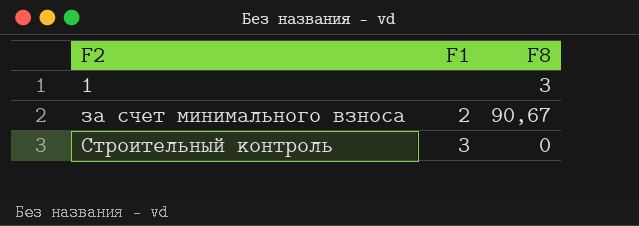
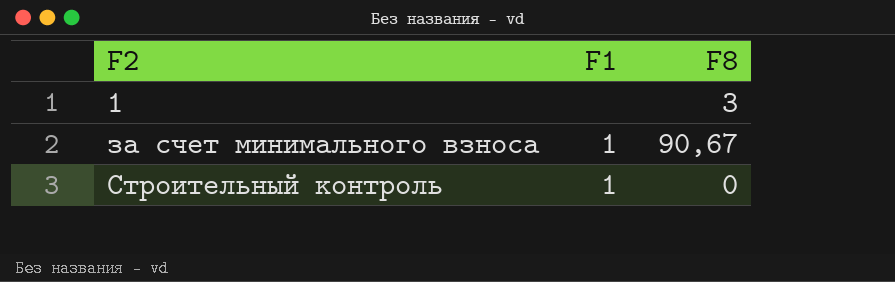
за счет минимального взноса | F1: 2 -> 1
Строительный контроль | F1: 3 -> 1

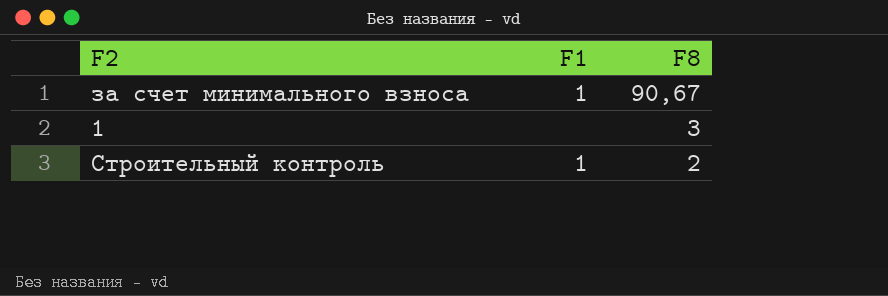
row order: F2 ascending -> F8 descending
Строительный контроль | F8: 0 -> 2

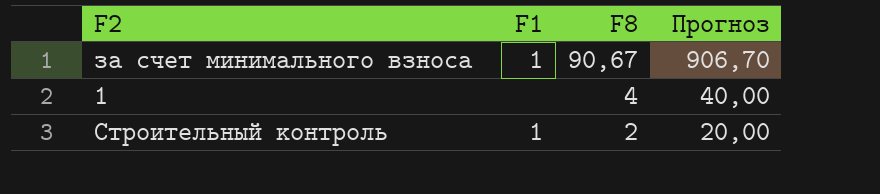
column Прогноз | formula: none -> [F8] * 10
1 | F8: 3 -> 4

